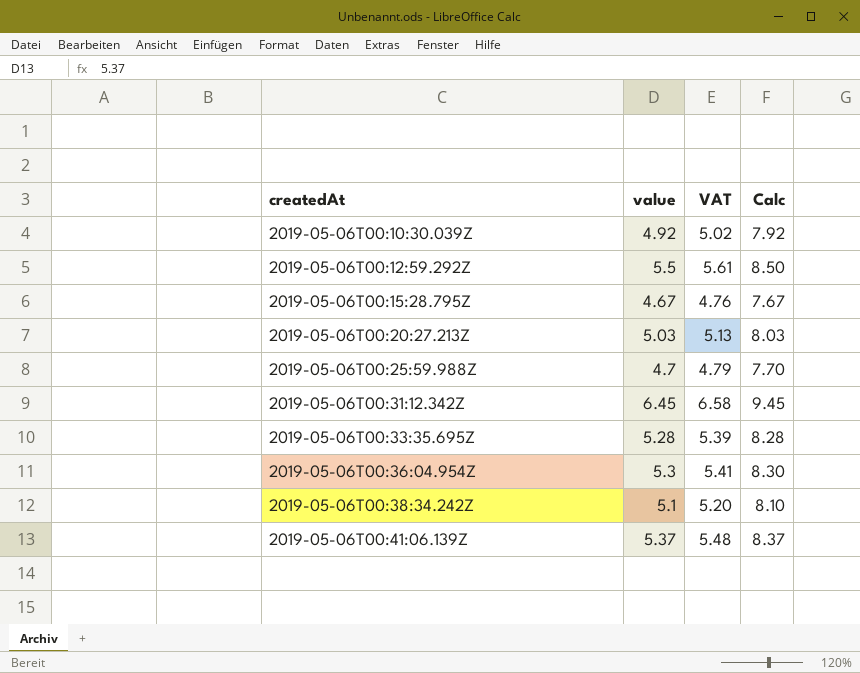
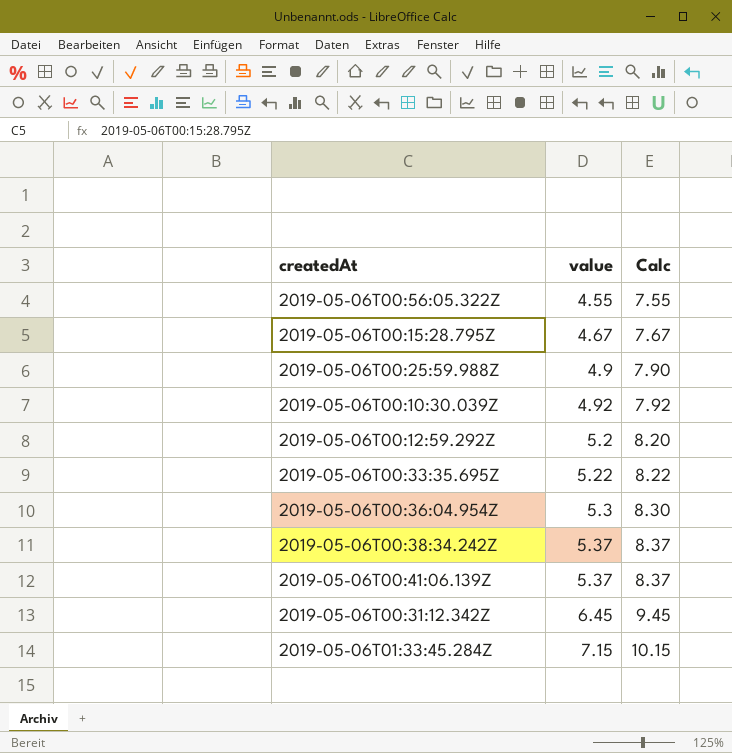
row order: createdAt ascending -> value ascending
column VAT | formula: [value] * 1.02 -> none
row 2019-05-06T00:20:27.213Z: 5.03 | 5.13 | 8.03 -> none
row 2019-05-06T00:56:05.322Z: none -> 4.55 | 7.55
2019-05-06T00:25:59.988Z | value: 4.7 -> 4.9
2019-05-06T00:25:59.988Z | Calc: 7.70 -> 7.90
2019-05-06T00:12:59.292Z | value: 5.5 -> 5.2
2019-05-06T00:12:59.292Z | Calc: 8.50 -> 8.20
2019-05-06T00:33:35.695Z | value: 5.28 -> 5.22
2019-05-06T00:33:35.695Z | Calc: 8.28 -> 8.22
2019-05-06T00:38:34.242Z | value: 5.1 -> 5.37
2019-05-06T00:38:34.242Z | Calc: 8.10 -> 8.37
row 2019-05-06T01:33:45.284Z: none -> 7.15 | 10.15

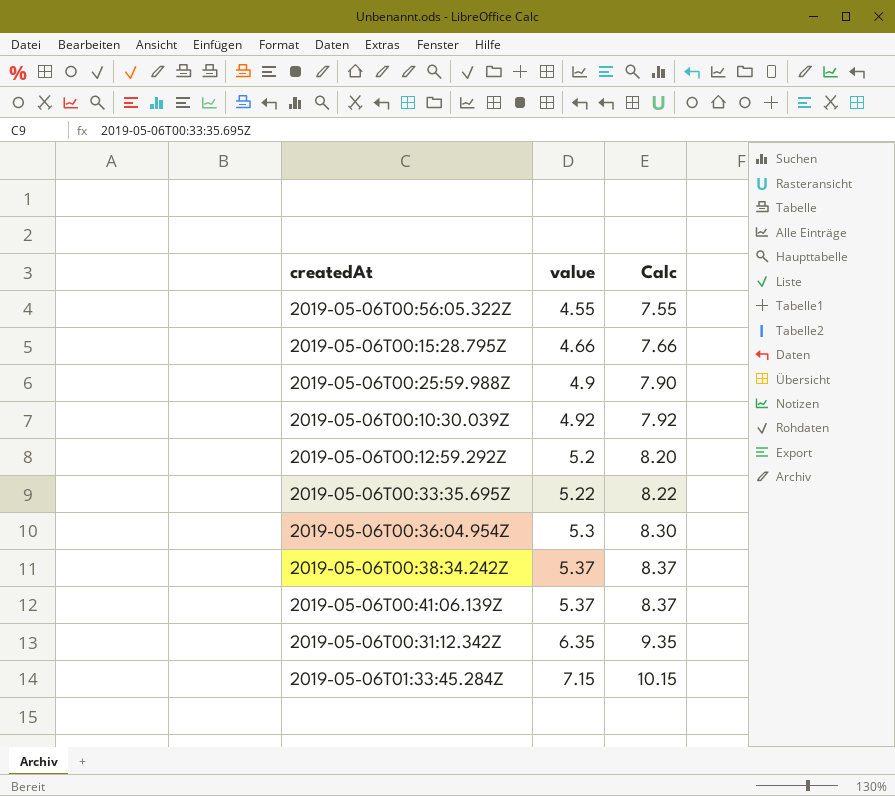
2019-05-06T00:15:28.795Z | value: 4.67 -> 4.66
2019-05-06T00:15:28.795Z | Calc: 7.67 -> 7.66
2019-05-06T00:31:12.342Z | value: 6.45 -> 6.35
2019-05-06T00:31:12.342Z | Calc: 9.45 -> 9.35

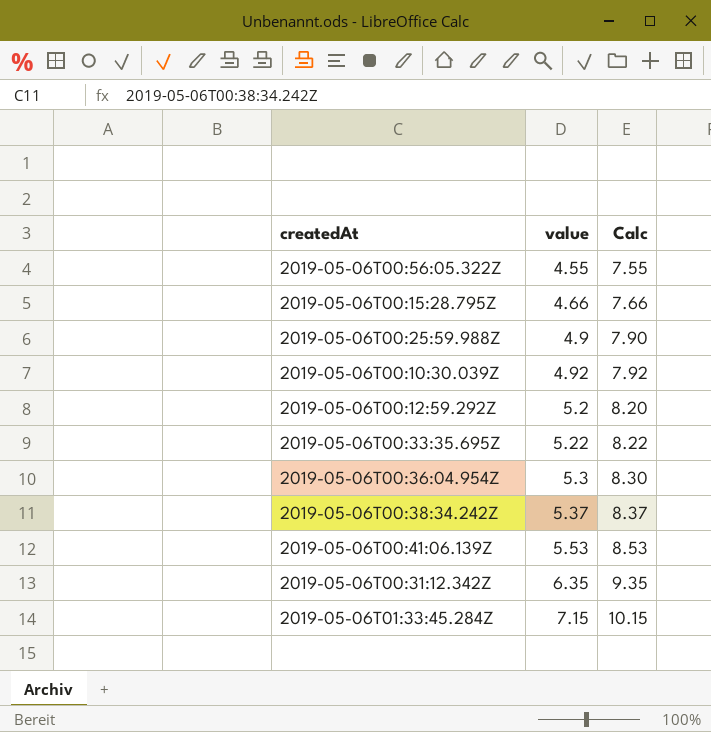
2019-05-06T00:41:06.139Z | value: 5.37 -> 5.53
2019-05-06T00:41:06.139Z | Calc: 8.37 -> 8.53

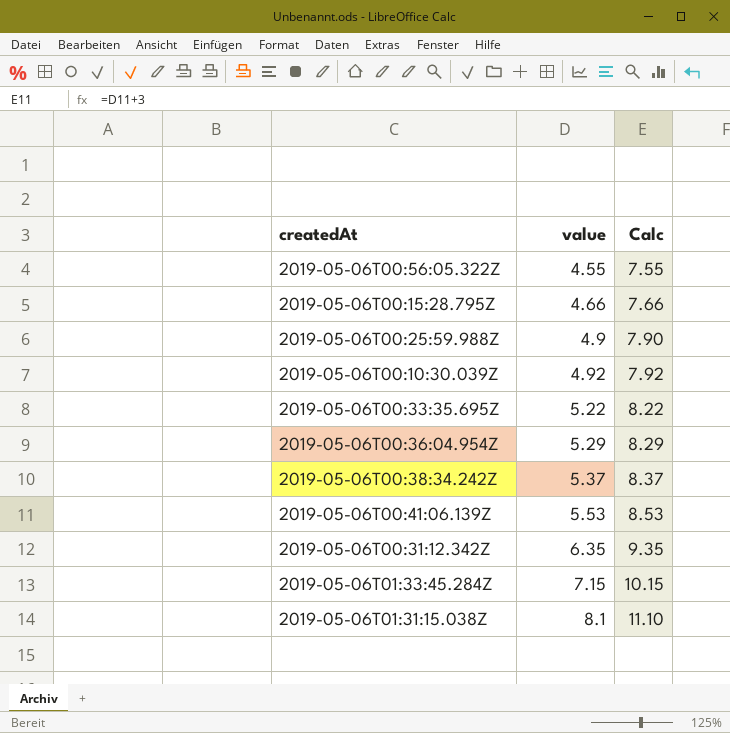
row 2019-05-06T00:12:59.292Z: 5.2 | 8.20 -> none
2019-05-06T00:36:04.954Z | value: 5.3 -> 5.29
2019-05-06T00:36:04.954Z | Calc: 8.30 -> 8.29
row 2019-05-06T01:31:15.038Z: none -> 8.1 | 11.10

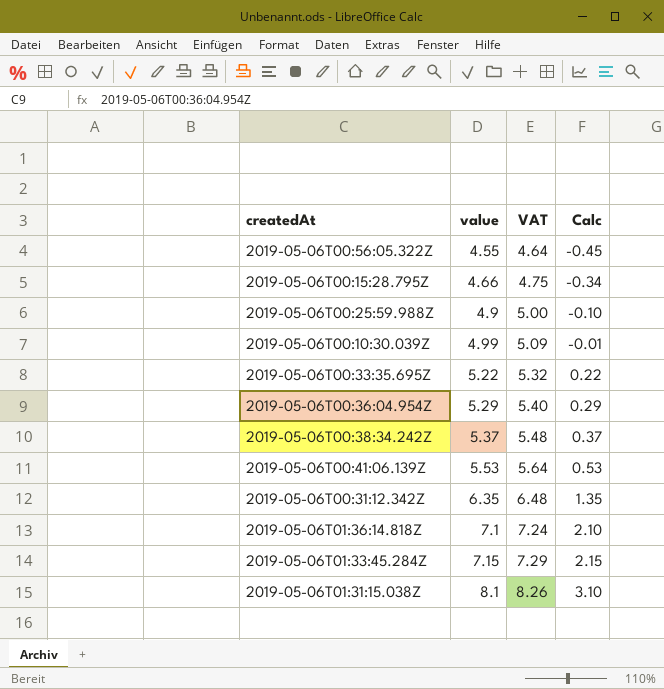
column VAT | formula: none -> [value] * 1.02
column Calc | formula: [value] + 3 -> [value] - 5
2019-05-06T00:10:30.039Z | value: 4.92 -> 4.99
row 2019-05-06T01:36:14.818Z: none -> 7.1 | 7.24 | 2.10

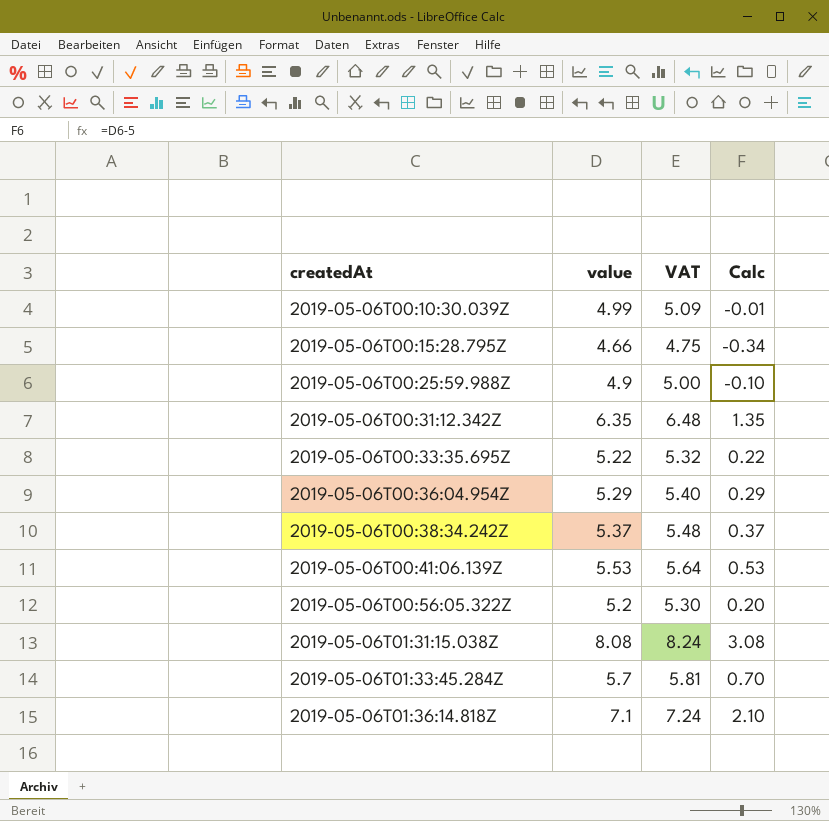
row order: value ascending -> createdAt ascending
2019-05-06T00:56:05.322Z | value: 4.55 -> 5.2
2019-05-06T00:56:05.322Z | VAT: 4.64 -> 5.30
2019-05-06T00:56:05.322Z | Calc: -0.45 -> 0.20
2019-05-06T01:31:15.038Z | value: 8.1 -> 8.08
2019-05-06T01:31:15.038Z | VAT: 8.26 -> 8.24
2019-05-06T01:31:15.038Z | Calc: 3.10 -> 3.08
2019-05-06T01:33:45.284Z | value: 7.15 -> 5.7
2019-05-06T01:33:45.284Z | VAT: 7.29 -> 5.81
2019-05-06T01:33:45.284Z | Calc: 2.15 -> 0.70

